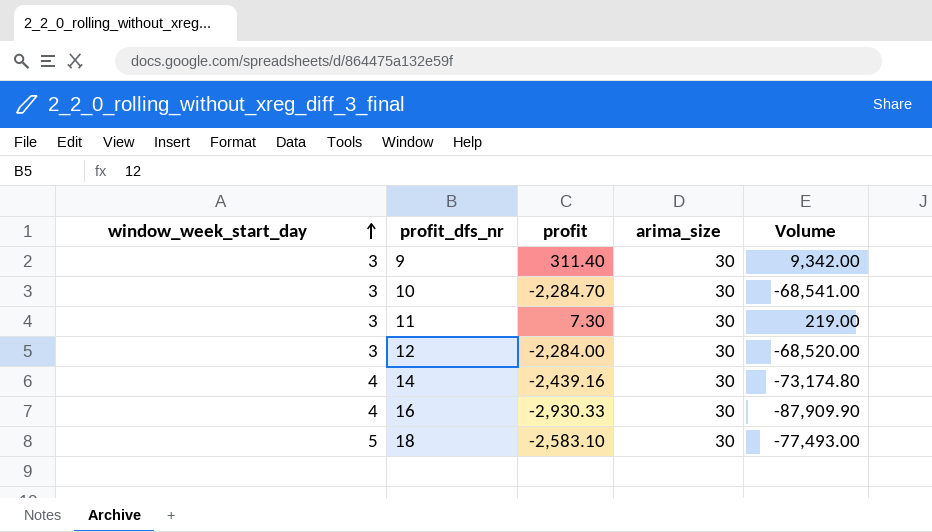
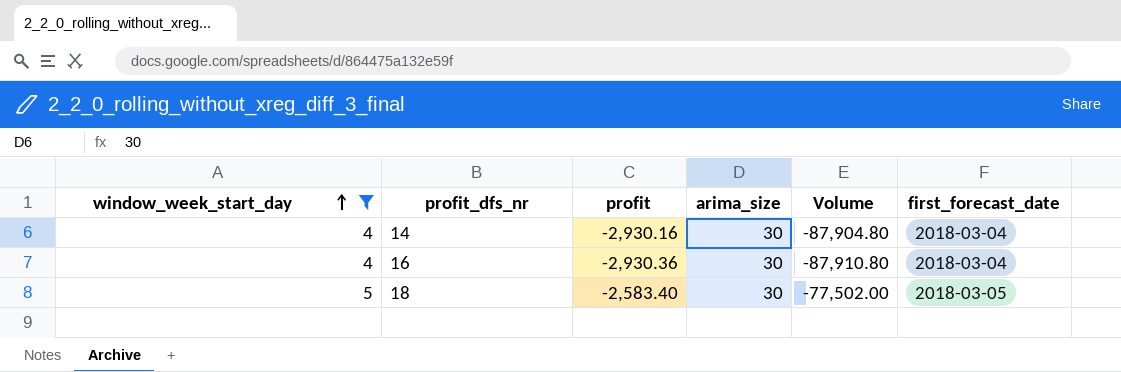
filter: none -> window_week_start_day != 3
column first_forecast_date | position: none -> 6
14 | profit: -2,439.16 -> -2,930.16
14 | Volume: -73,174.80 -> -87,904.80
16 | profit: -2,930.33 -> -2,930.36
16 | Volume: -87,909.90 -> -87,910.80
18 | profit: -2,583.10 -> -2,583.40
18 | Volume: -77,493.00 -> -77,502.00

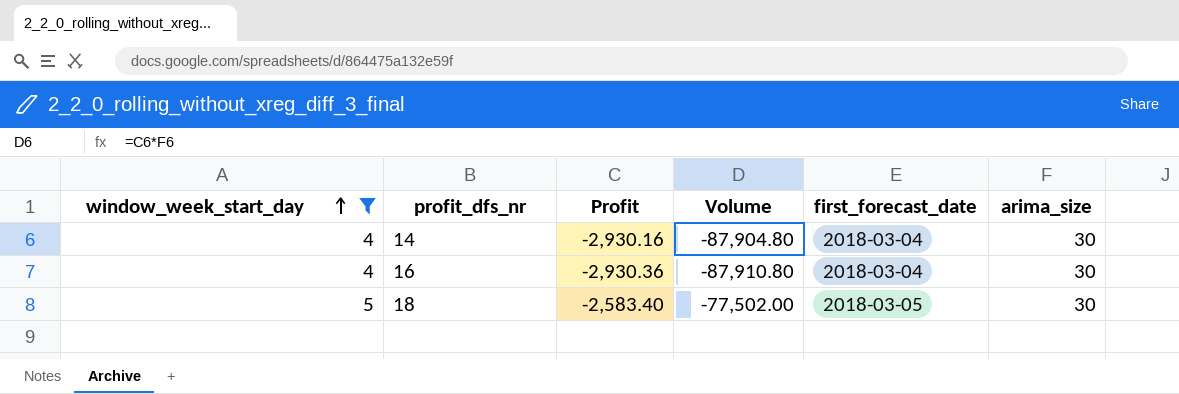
column name: profit -> Profit
column arima_size | position: 4 -> 6

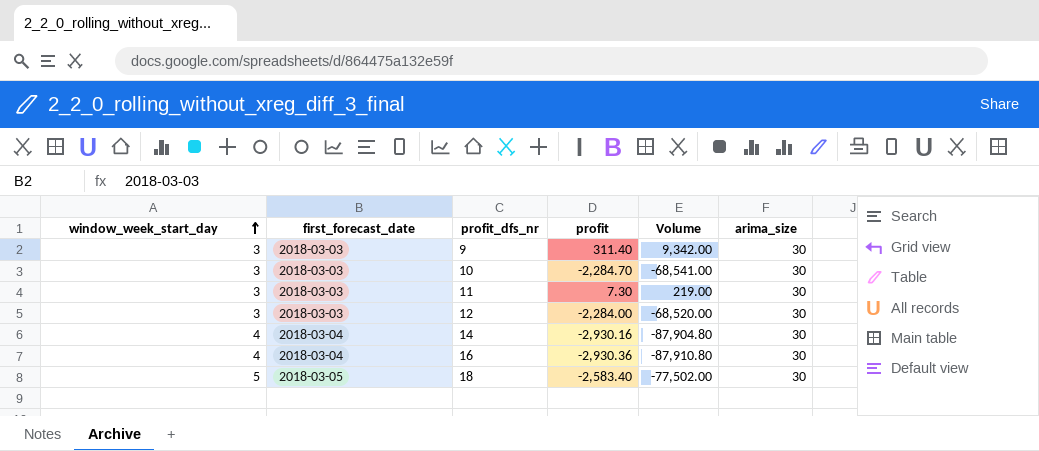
filter: window_week_start_day != 3 -> none
column first_forecast_date | position: 5 -> 2
column name: Profit -> profit

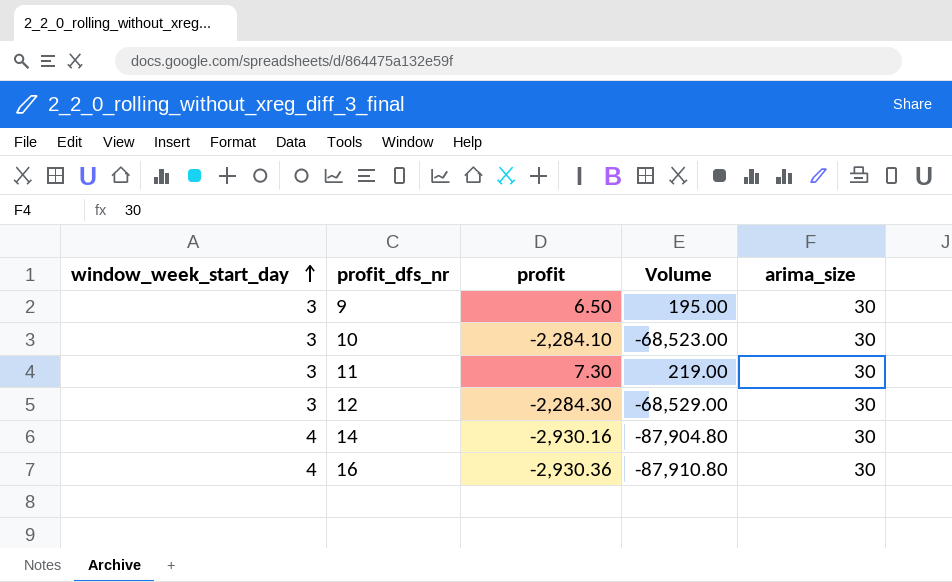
column first_forecast_date | position: 2 -> none
row 18: 5 | 2018-03-05 | -2,583.40 | -77,502.00 | 30 -> none
9 | profit: 311.40 -> 6.50
9 | Volume: 9,342.00 -> 195.00
10 | profit: -2,284.70 -> -2,284.10
10 | Volume: -68,541.00 -> -68,523.00
12 | profit: -2,284.00 -> -2,284.30
12 | Volume: -68,520.00 -> -68,529.00

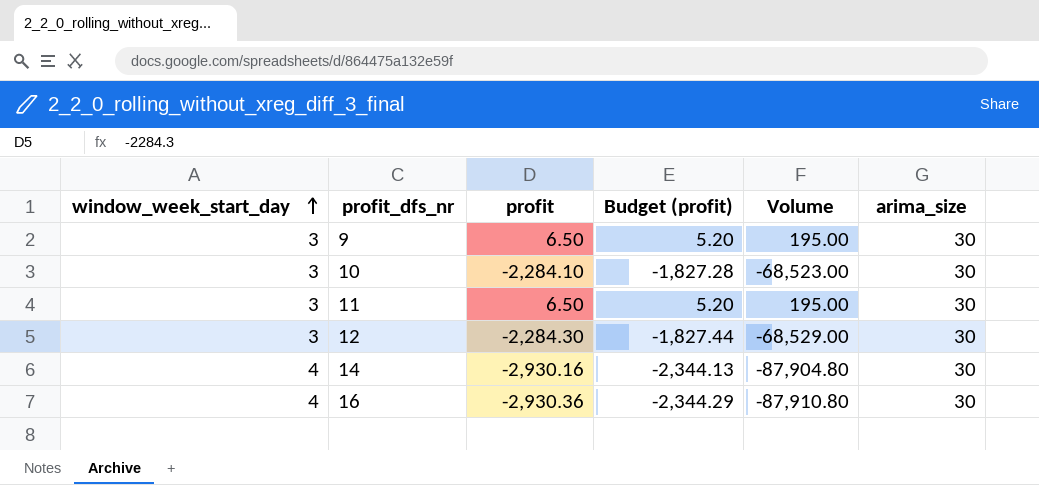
column Budget (profit) | formula: none -> [profit] * 0.8
11 | profit: 7.30 -> 6.50
11 | Volume: 219.00 -> 195.00

